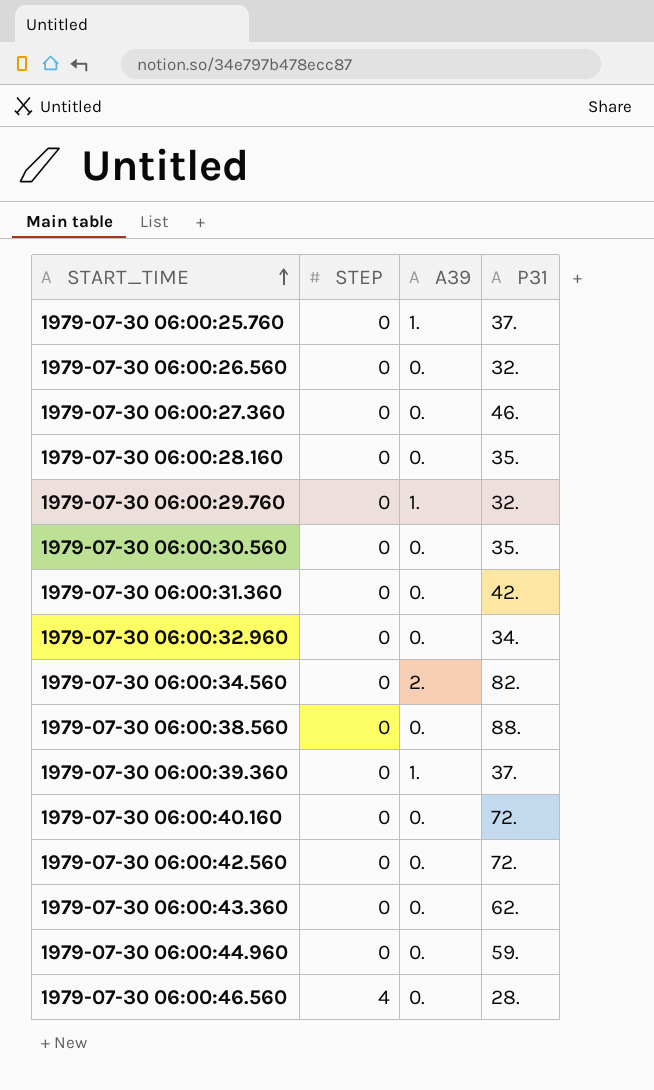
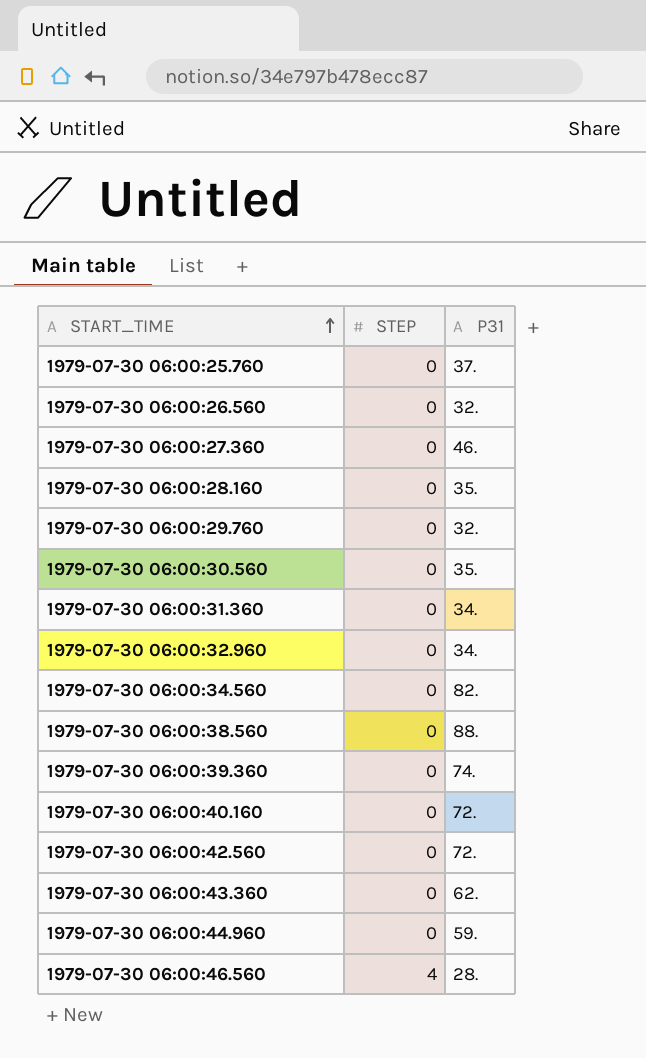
column A39 | position: 3 -> none
1979-07-30 06:00:31.360 | P31: 42. -> 34.
1979-07-30 06:00:39.360 | P31: 37. -> 74.

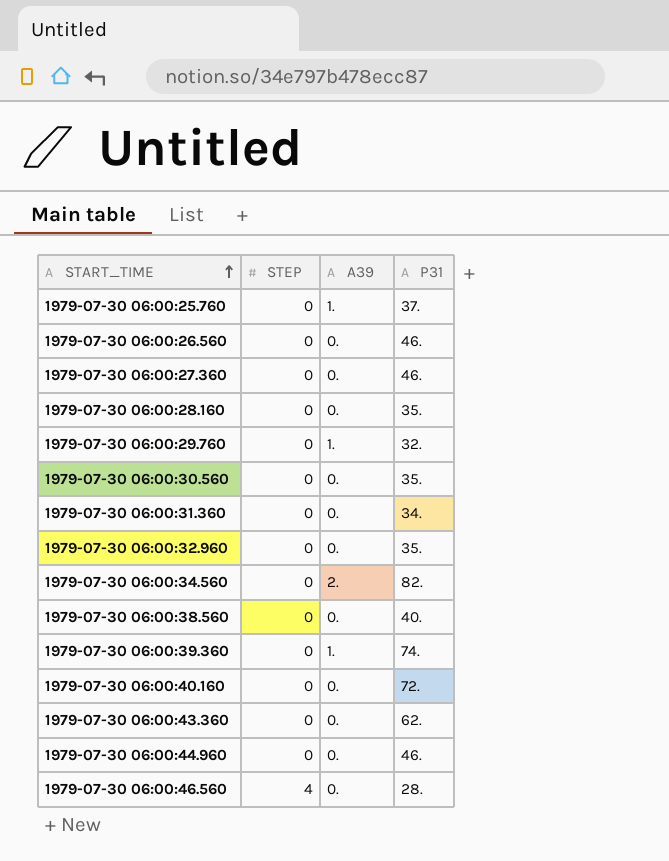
column A39 | position: none -> 3
row 1979-07-30 06:00:42.560: 0 | 72. -> none
1979-07-30 06:00:26.560 | P31: 32. -> 46.
1979-07-30 06:00:32.960 | P31: 34. -> 35.
1979-07-30 06:00:38.560 | P31: 88. -> 40.
1979-07-30 06:00:44.960 | P31: 59. -> 46.

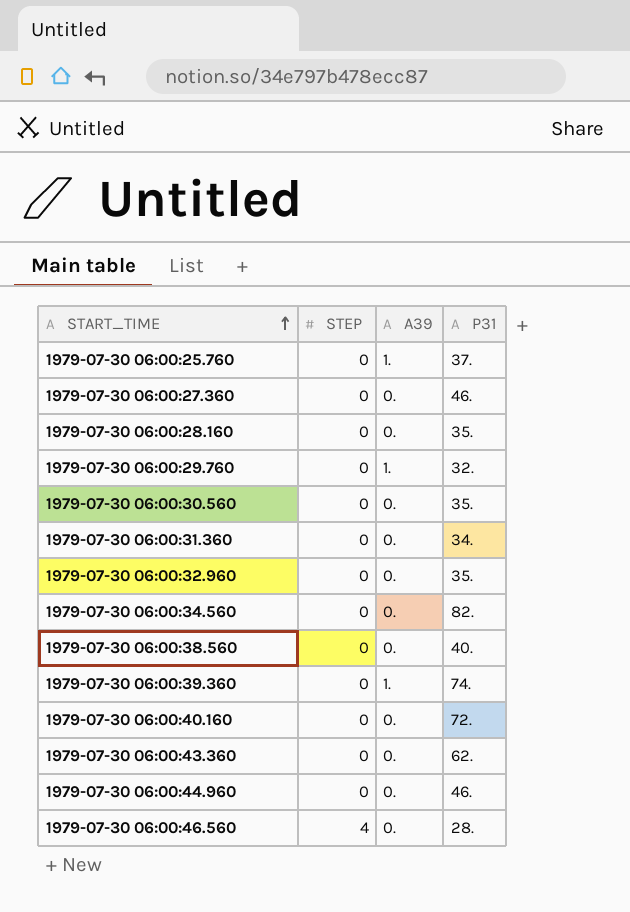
row 1979-07-30 06:00:26.560: 0 | 0. | 46. -> none
1979-07-30 06:00:34.560 | A39: 2. -> 0.

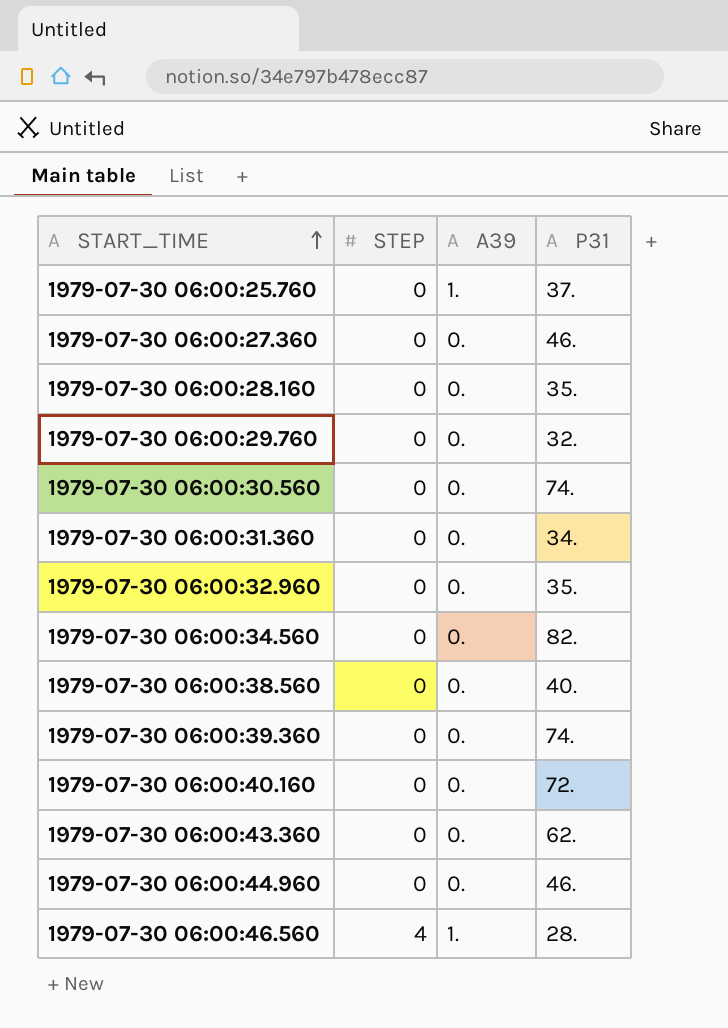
1979-07-30 06:00:29.760 | A39: 1. -> 0.
1979-07-30 06:00:30.560 | P31: 35. -> 74.
1979-07-30 06:00:39.360 | A39: 1. -> 0.
1979-07-30 06:00:46.560 | A39: 0. -> 1.

